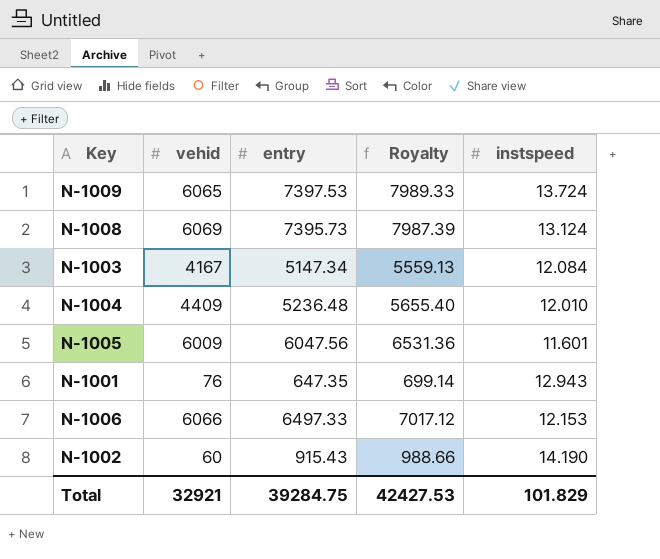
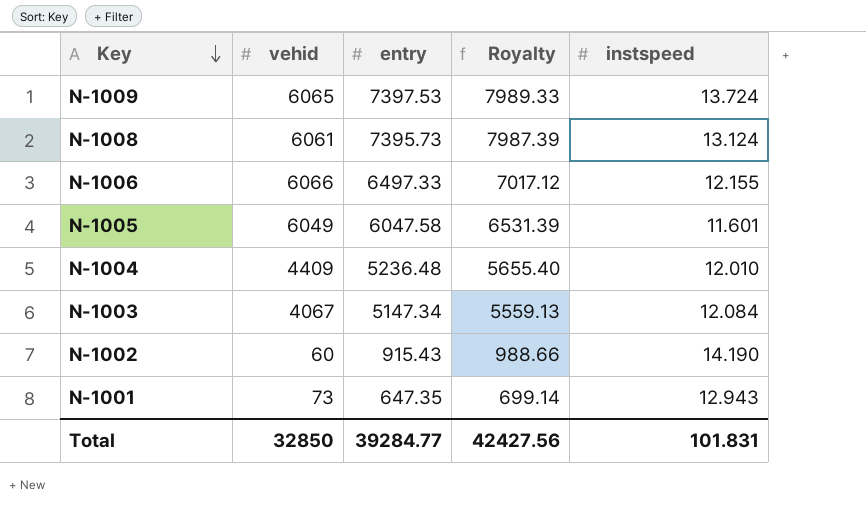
row order: none -> Key descending
N-1008 | vehid: 6069 -> 6061
N-1006 | instspeed: 12.153 -> 12.155
N-1005 | vehid: 6009 -> 6049
N-1005 | entry: 6047.56 -> 6047.58
N-1005 | Royalty: 6531.36 -> 6531.39
N-1003 | vehid: 4167 -> 4067
N-1001 | vehid: 76 -> 73
Total | vehid: 32921 -> 32850
Total | entry: 39284.75 -> 39284.77
Total | Royalty: 42427.53 -> 42427.56
Total | instspeed: 101.829 -> 101.831

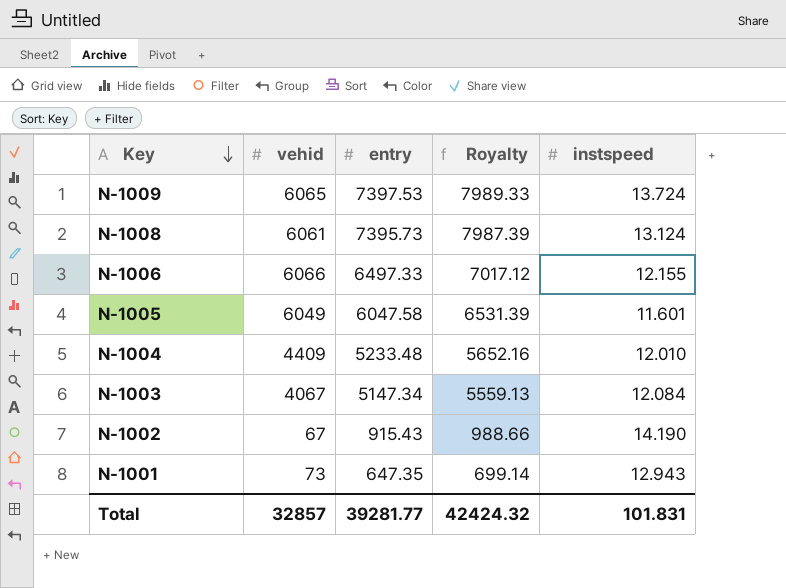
N-1004 | entry: 5236.48 -> 5233.48
N-1004 | Royalty: 5655.40 -> 5652.16
N-1002 | vehid: 60 -> 67
Total | vehid: 32850 -> 32857
Total | entry: 39284.77 -> 39281.77
Total | Royalty: 42427.56 -> 42424.32

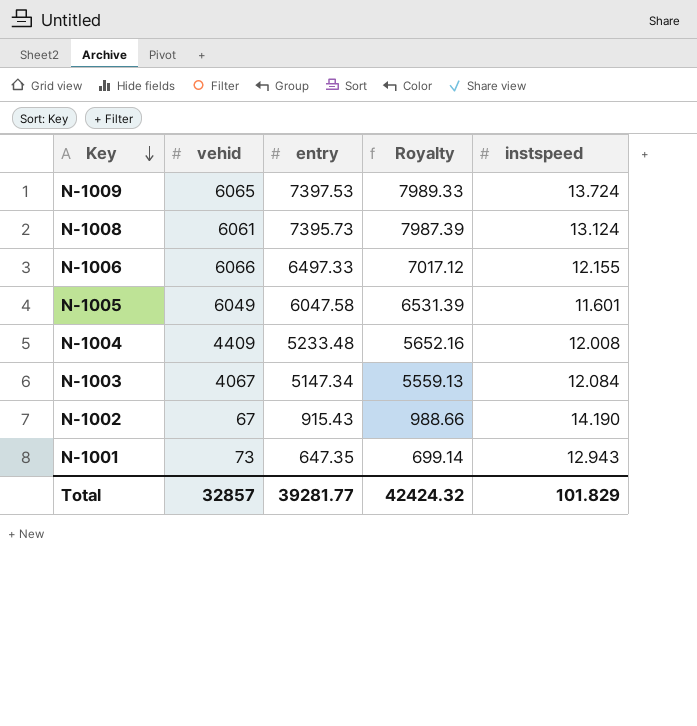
N-1004 | instspeed: 12.010 -> 12.008
Total | instspeed: 101.831 -> 101.829

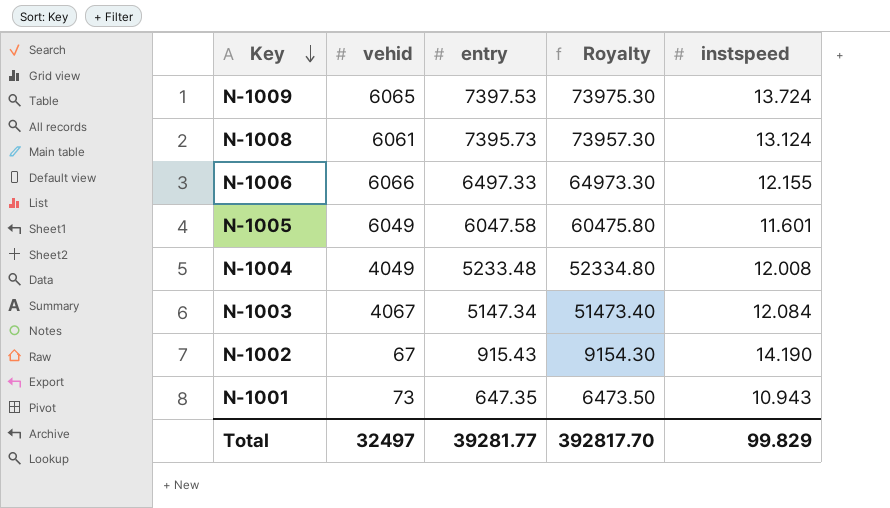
column Royalty | formula: [entry] * 1.08 -> [entry] * 10
N-1004 | vehid: 4409 -> 4049
N-1001 | instspeed: 12.943 -> 10.943
Total | vehid: 32857 -> 32497
Total | Royalty: 42424.32 -> 392817.70
Total | instspeed: 101.829 -> 99.829

